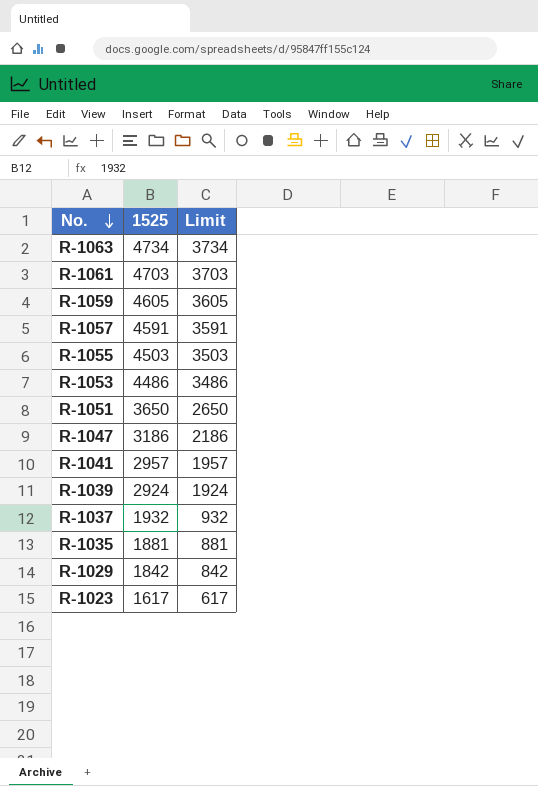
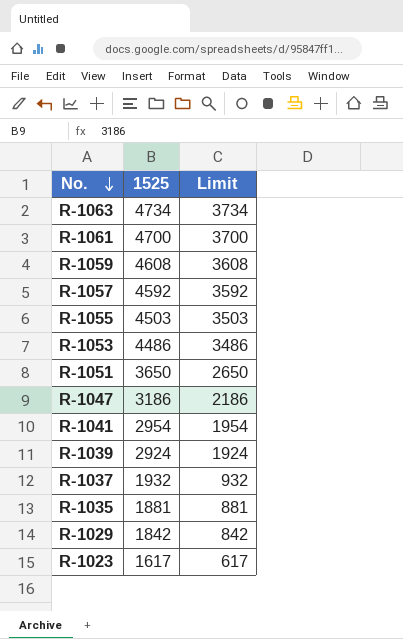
R-1061 | 1525: 4703 -> 4700
R-1061 | Limit: 3703 -> 3700
R-1059 | 1525: 4605 -> 4608
R-1059 | Limit: 3605 -> 3608
R-1057 | 1525: 4591 -> 4592
R-1057 | Limit: 3591 -> 3592
R-1041 | 1525: 2957 -> 2954
R-1041 | Limit: 1957 -> 1954

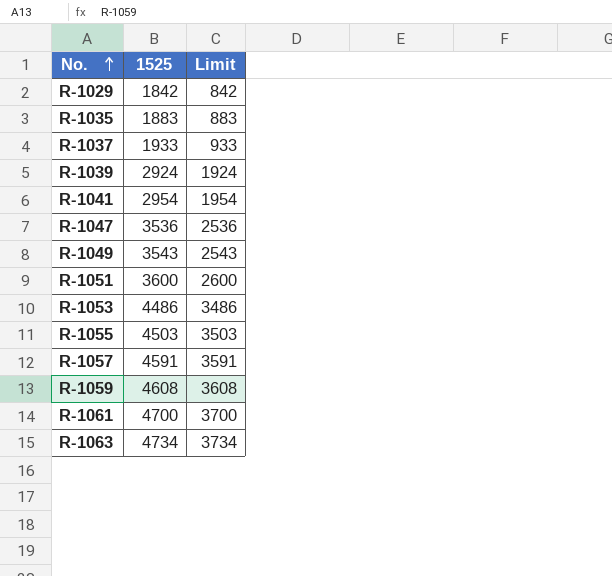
row order: No. descending -> No. ascending
row R-1023: 1617 | 617 -> none
R-1035 | 1525: 1881 -> 1883
R-1035 | Limit: 881 -> 883
R-1037 | 1525: 1932 -> 1933
R-1037 | Limit: 932 -> 933
R-1047 | 1525: 3186 -> 3536
R-1047 | Limit: 2186 -> 2536
row R-1049: none -> 3543 | 2543
R-1051 | 1525: 3650 -> 3600
R-1051 | Limit: 2650 -> 2600
R-1057 | 1525: 4592 -> 4591
R-1057 | Limit: 3592 -> 3591

